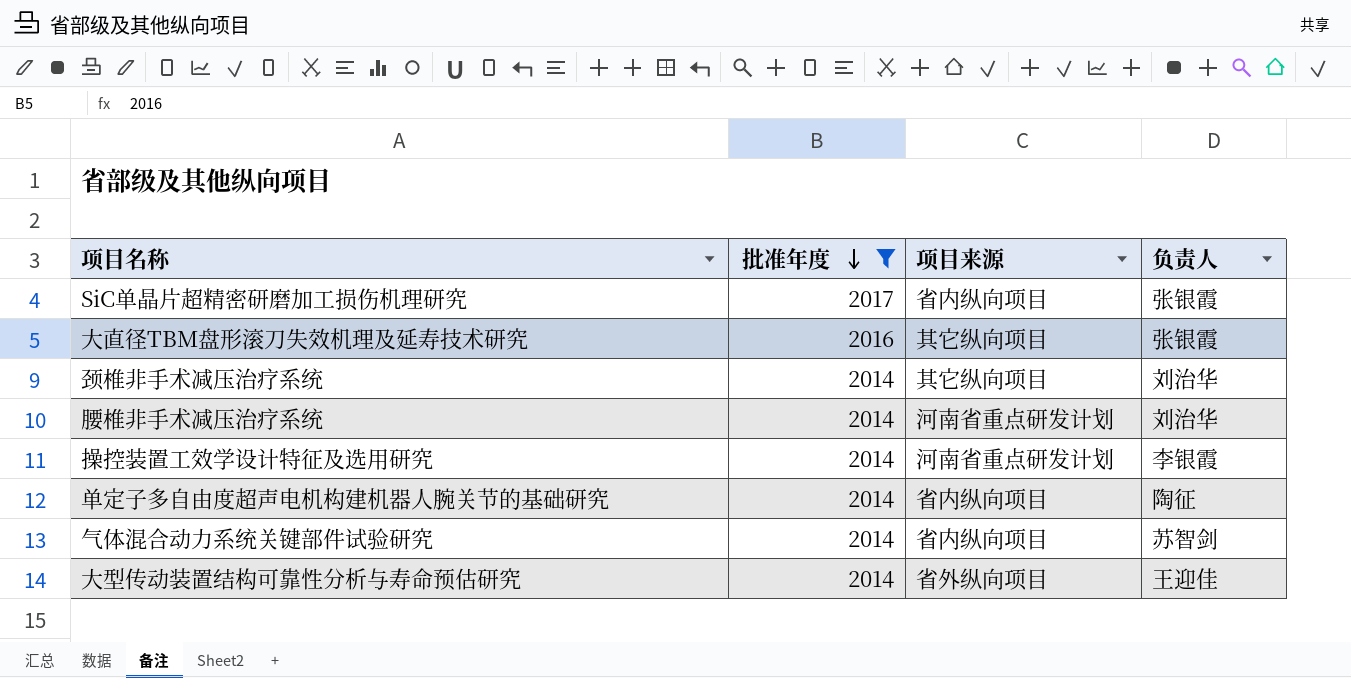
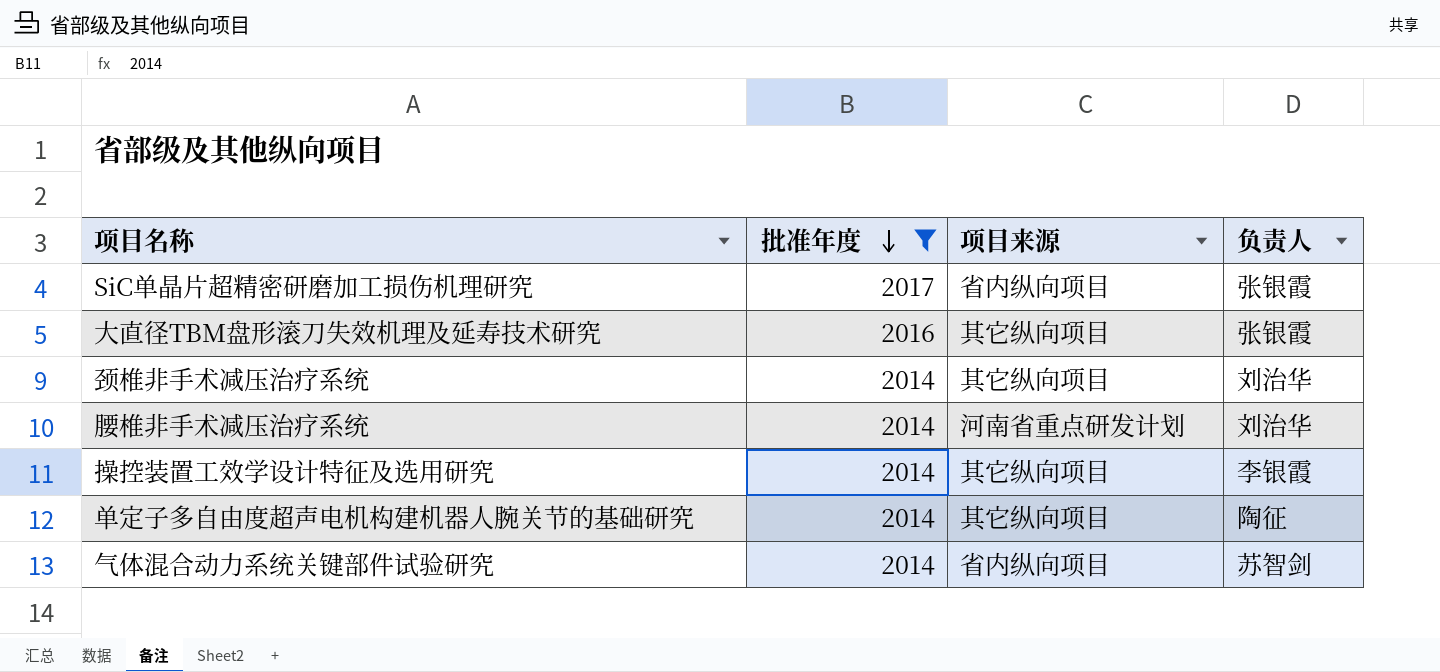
row 大型传动装置结构可靠性分析与寿命预估研究: 2014 | 省外纵向项目 | 王迎佳 -> none
操控装置工效学设计特征及选用研究 | 项目来源: 河南省重点研发计划 -> 其它纵向项目
单定子多自由度超声电机构建机器人腕关节的基础研究 | 项目来源: 省内纵向项目 -> 其它纵向项目

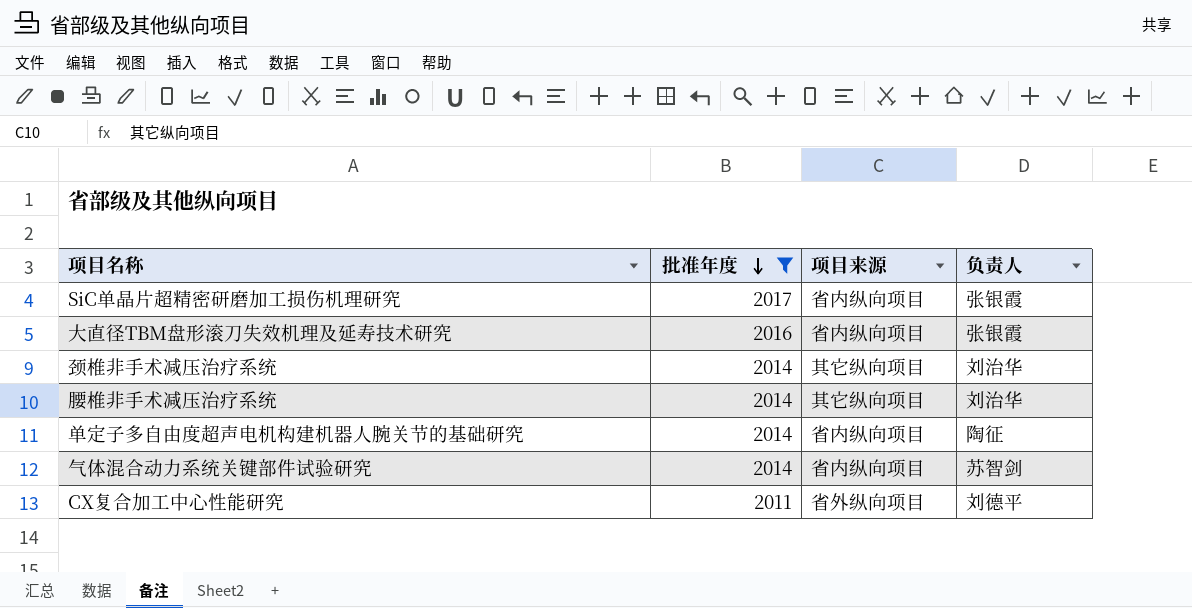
row 操控装置工效学设计特征及选用研究: 2014 | 其它纵向项目 | 李银霞 -> none
大直径TBM盘形滚刀失效机理及延寿技术研究 | 项目来源: 其它纵向项目 -> 省内纵向项目
腰椎非手术减压治疗系统 | 项目来源: 河南省重点研发计划 -> 其它纵向项目
单定子多自由度超声电机构建机器人腕关节的基础研究 | 项目来源: 其它纵向项目 -> 省内纵向项目
row CX复合加工中心性能研究: none -> 2011 | 省外纵向项目 | 刘德平

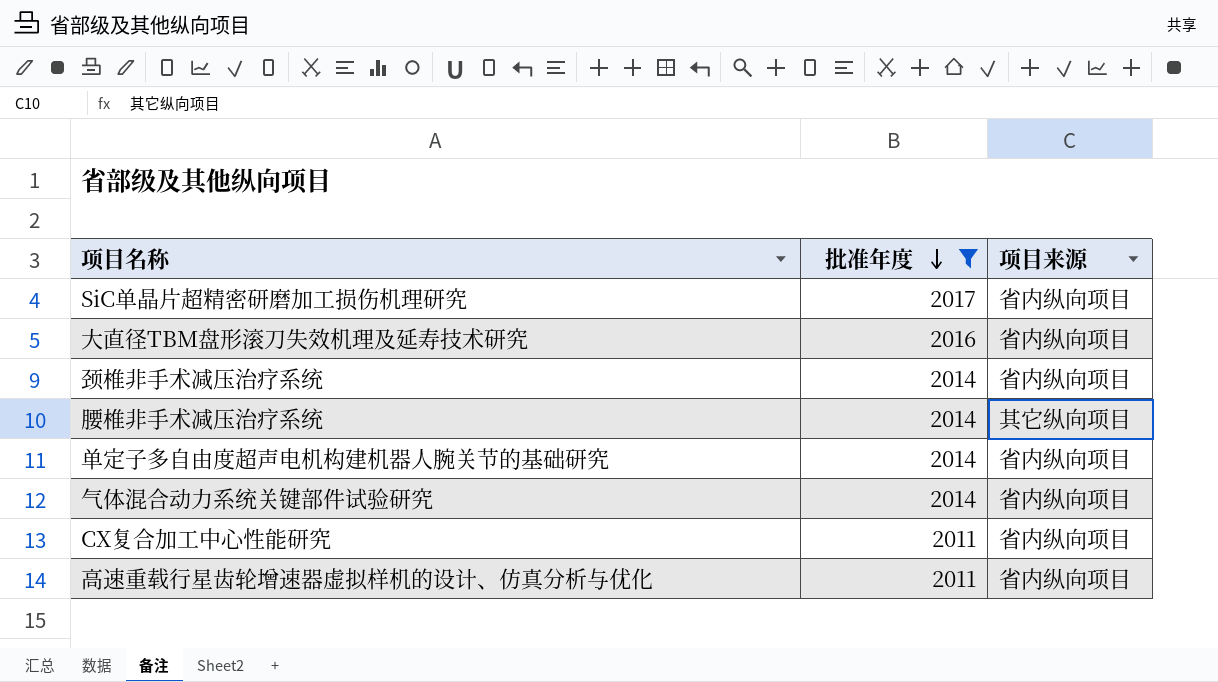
column 负责人 | position: 4 -> none
颈椎非手术减压治疗系统 | 项目来源: 其它纵向项目 -> 省内纵向项目
CX复合加工中心性能研究 | 项目来源: 省外纵向项目 -> 省内纵向项目
row 高速重载行星齿轮增速器虚拟样机的设计、仿真分析与优化: none -> 2011 | 省内纵向项目

